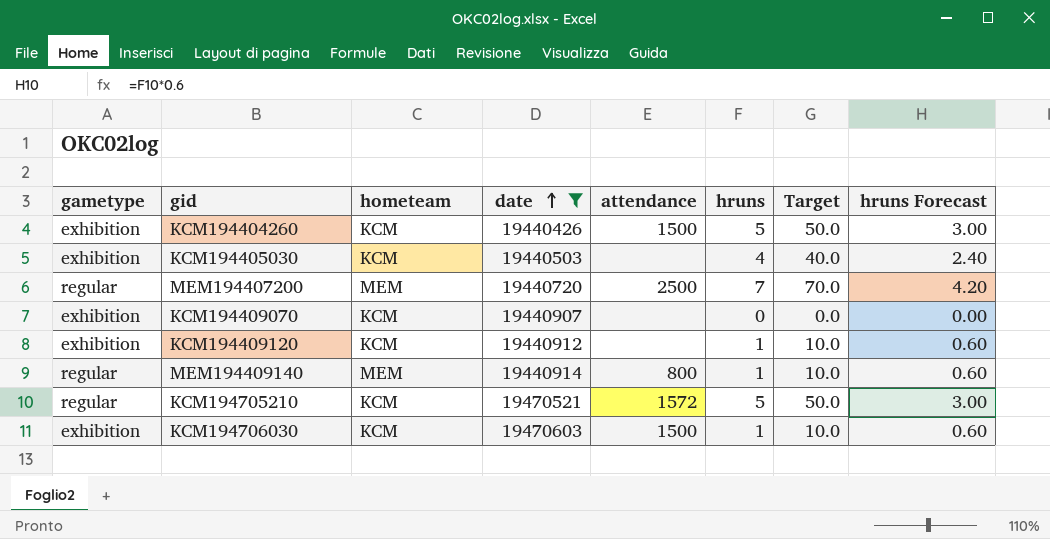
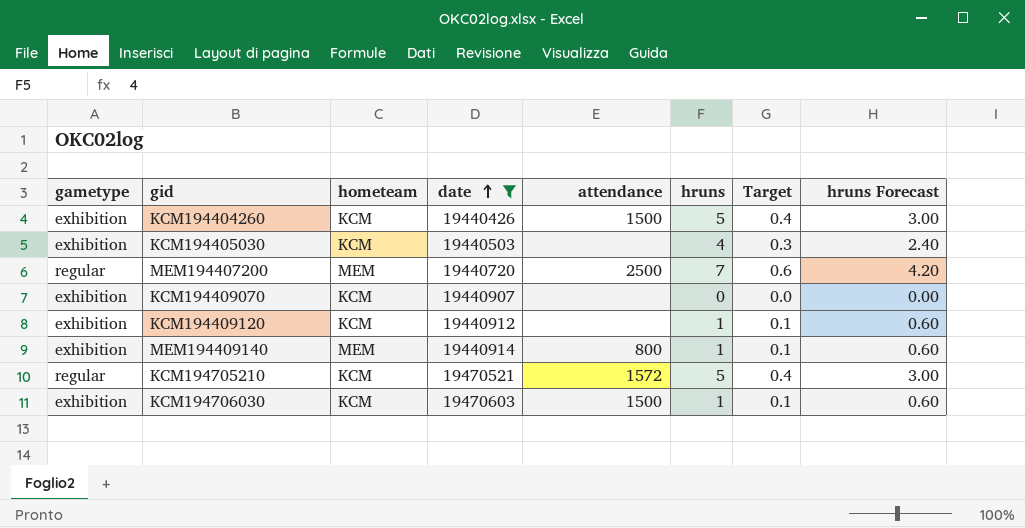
column Target | formula: [hruns] * 10 -> [hruns] * 0.08
MEM194409140 | gametype: regular -> exhibition

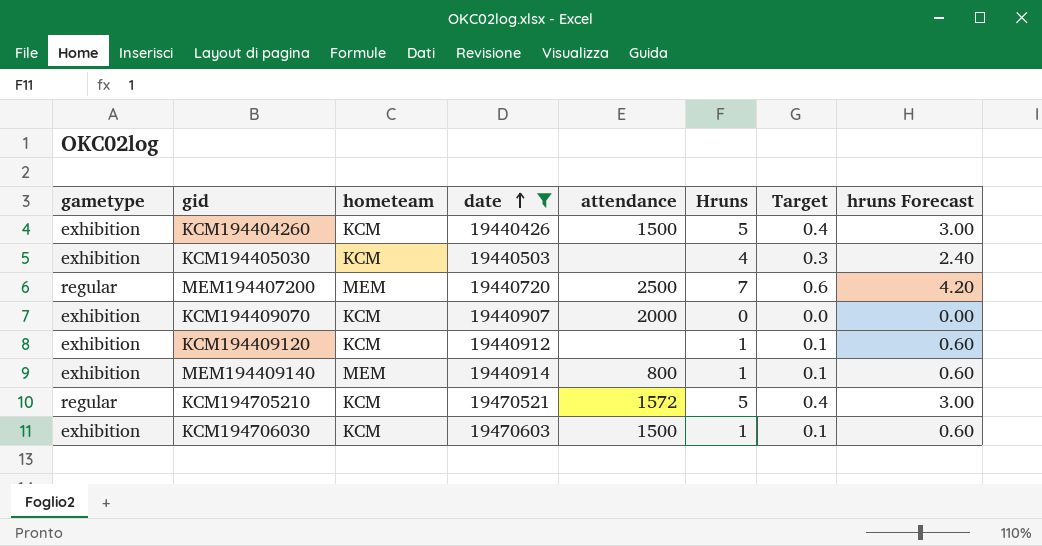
column name: hruns -> Hruns
KCM194409070 | attendance: none -> 2000

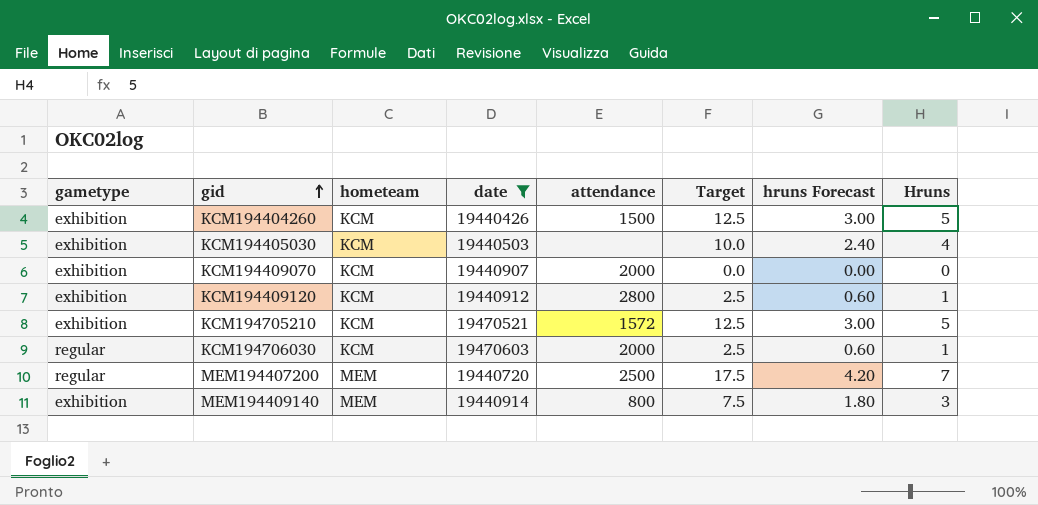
row order: date ascending -> gid ascending
column Target | formula: [Hruns] * 0.08 -> [Hruns] * 2.5
column Hruns | position: 6 -> 8
KCM194409120 | attendance: none -> 2800
KCM194705210 | gametype: regular -> exhibition
KCM194706030 | gametype: exhibition -> regular
KCM194706030 | attendance: 1500 -> 2000
MEM194409140 | hruns Forecast: 0.60 -> 1.80
MEM194409140 | Hruns: 1 -> 3

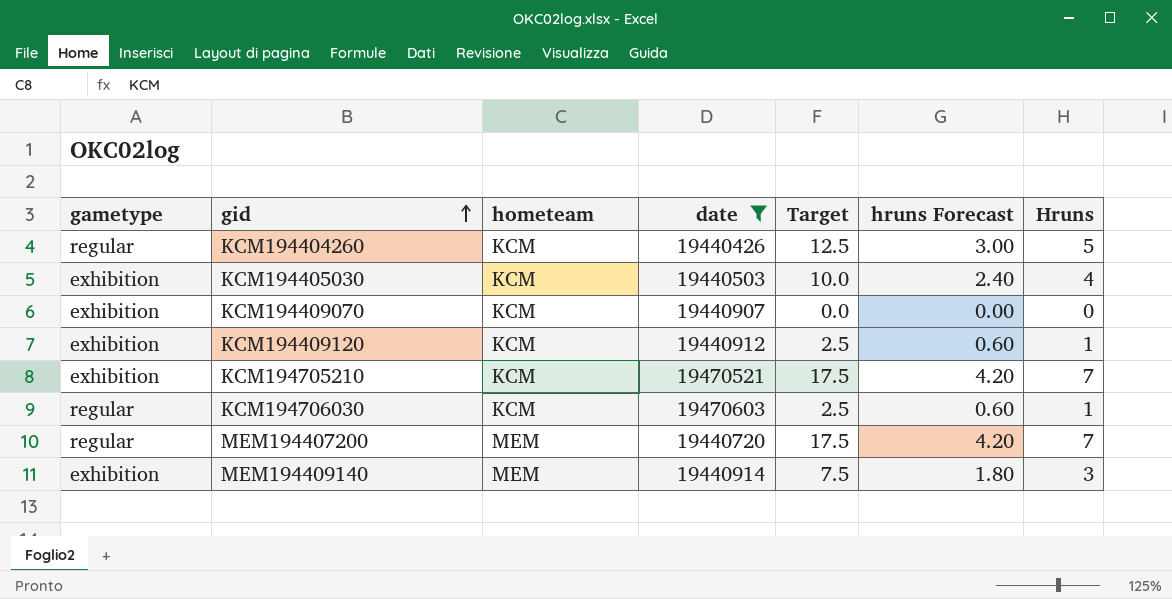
column attendance | position: 5 -> none
KCM194404260 | gametype: exhibition -> regular
KCM194705210 | Target: 12.5 -> 17.5
KCM194705210 | hruns Forecast: 3.00 -> 4.20
KCM194705210 | Hruns: 5 -> 7

